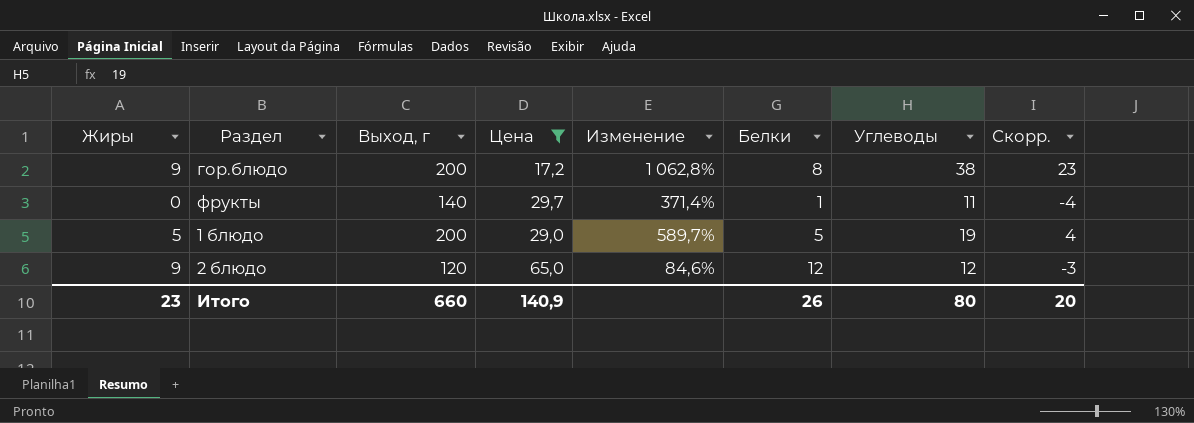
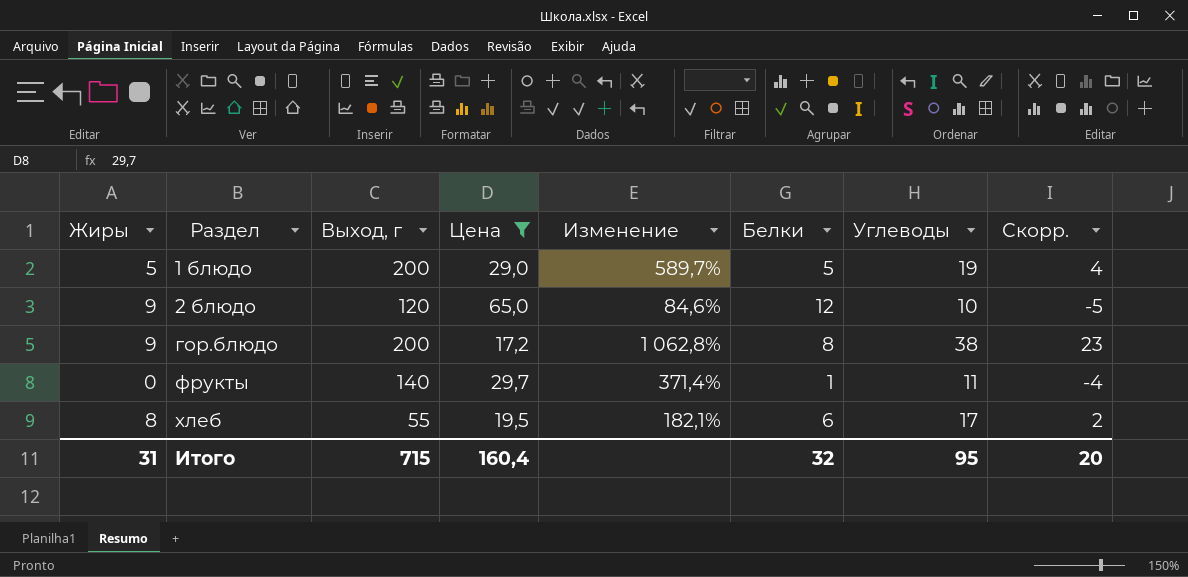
row order: none -> Раздел ascending
2 блюдо | Углеводы: 12 -> 10
2 блюдо | Скорр.: -3 -> -5
row хлеб: none -> 8 | 55 | 19,5 | 182,1% | 6 | 17 | 2
Итого | Жиры: 23 -> 31
Итого | Выход, г: 660 -> 715
Итого | Цена: 140,9 -> 160,4
Итого | Белки: 26 -> 32
Итого | Углеводы: 80 -> 95

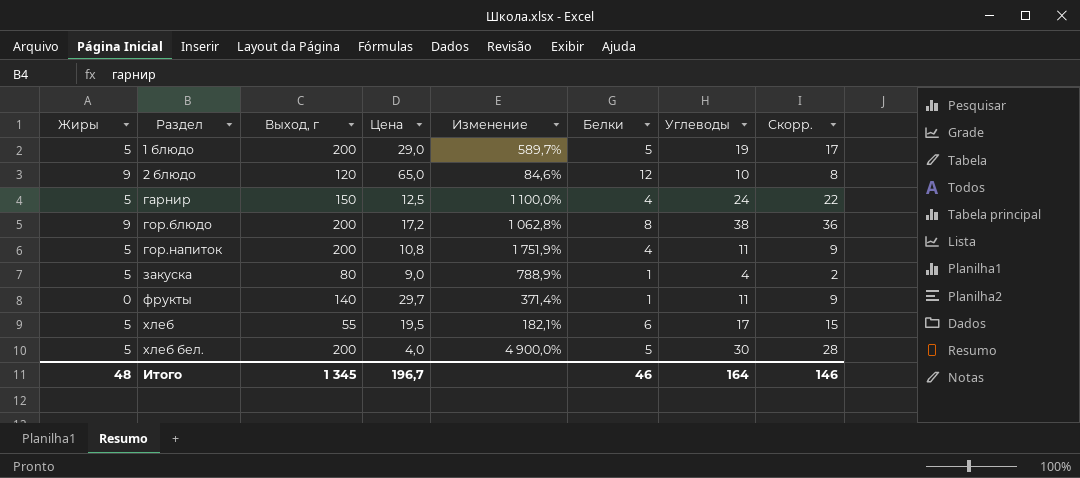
filter: Цена >= 17,2 -> none
column Скорр. | formula: [Углеводы] - 15 -> [Углеводы] - 2
хлеб | Жиры: 8 -> 5
Итого | Жиры: 31 -> 48
Итого | Выход, г: 715 -> 1 345
Итого | Цена: 160,4 -> 196,7
Итого | Белки: 32 -> 46
Итого | Углеводы: 95 -> 164
Итого | Скорр.: 20 -> 146

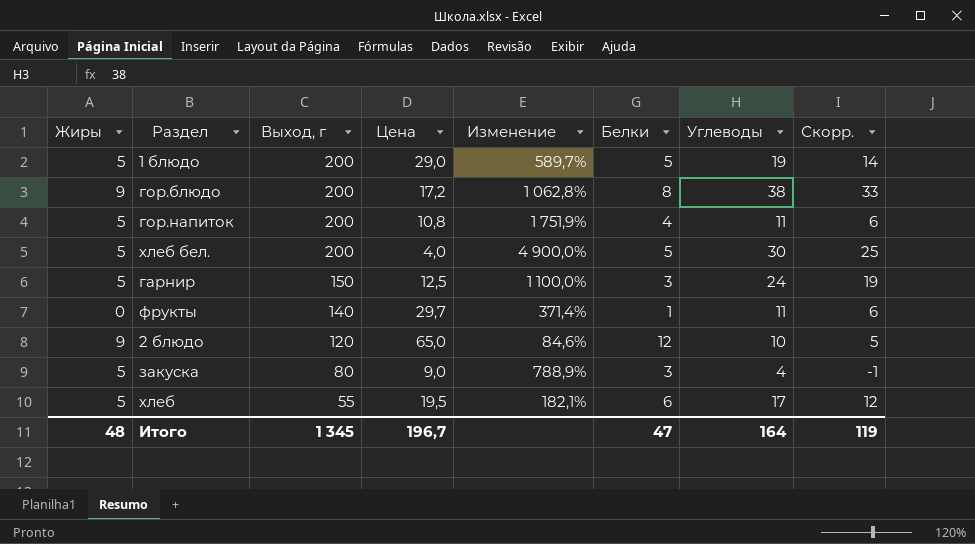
row order: Раздел ascending -> Выход, г descending
column Скорр. | formula: [Углеводы] - 2 -> [Углеводы] - 5
гарнир | Белки: 4 -> 3
закуска | Белки: 1 -> 3
Итого | Белки: 46 -> 47
Итого | Скорр.: 146 -> 119

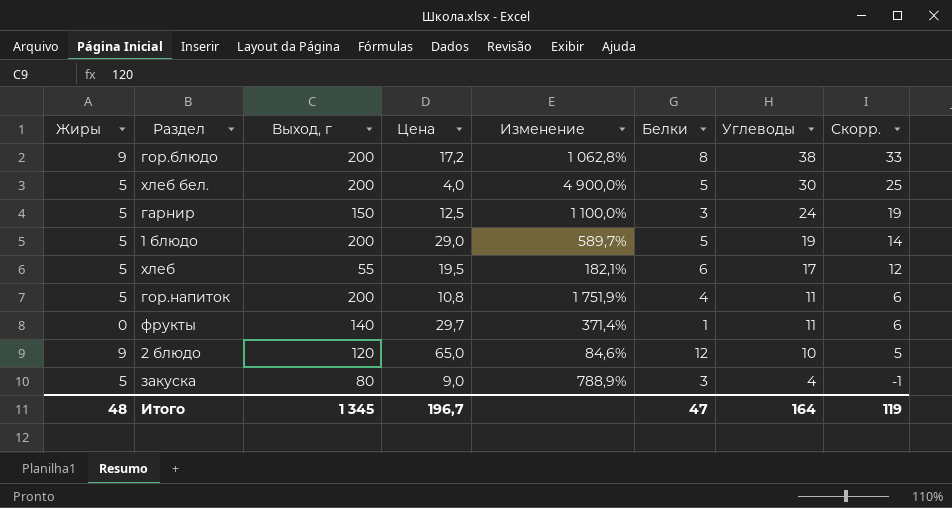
row order: Выход, г descending -> Углеводы descending

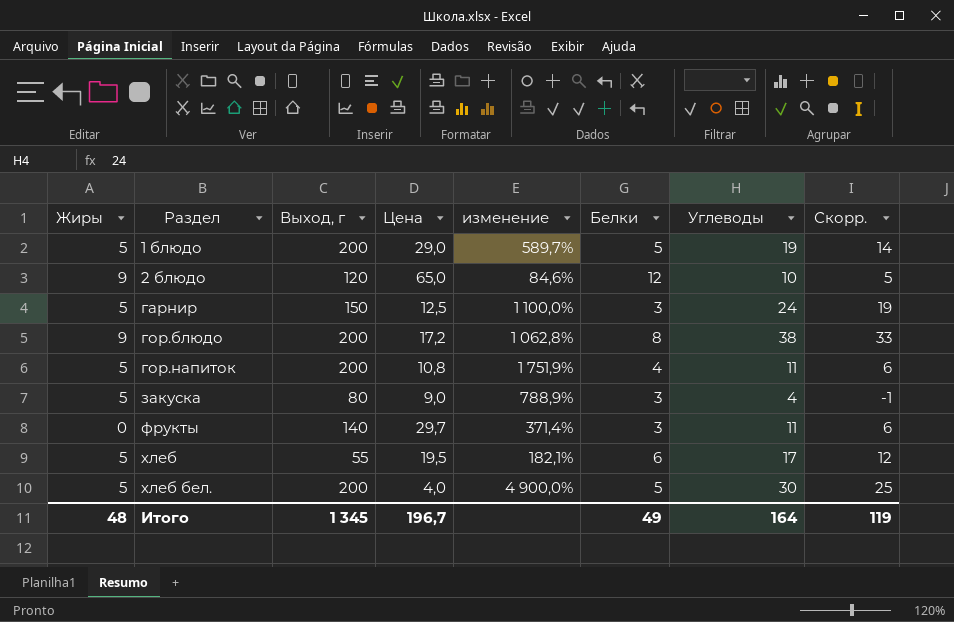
row order: Углеводы descending -> Раздел ascending
column name: Изменение -> изменение
фрукты | Белки: 1 -> 3
Итого | Белки: 47 -> 49

